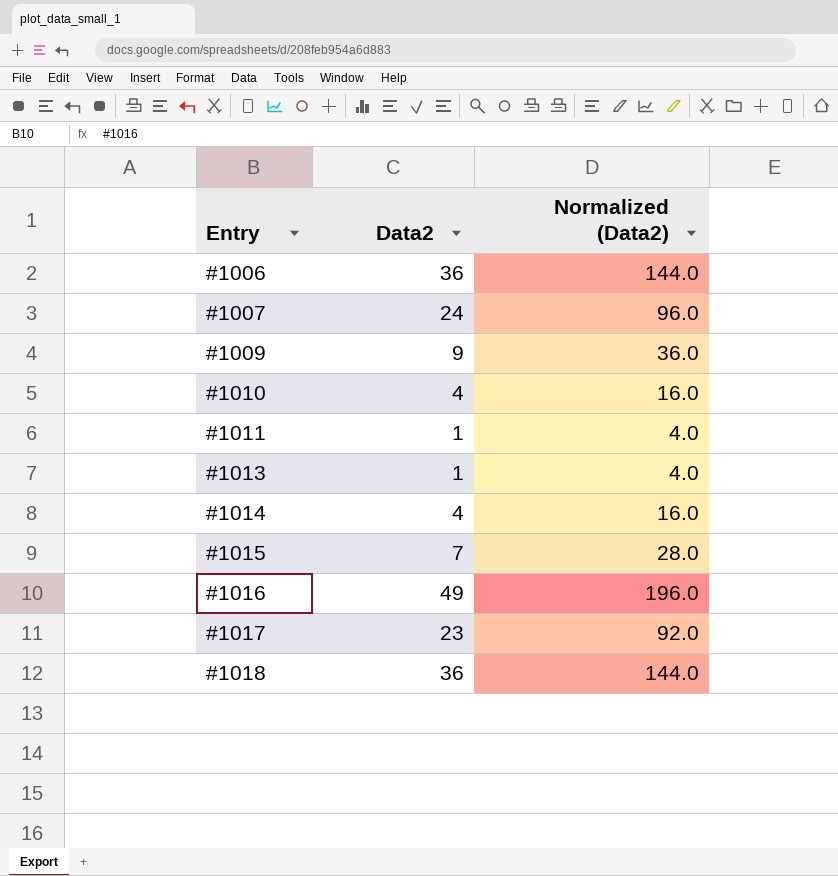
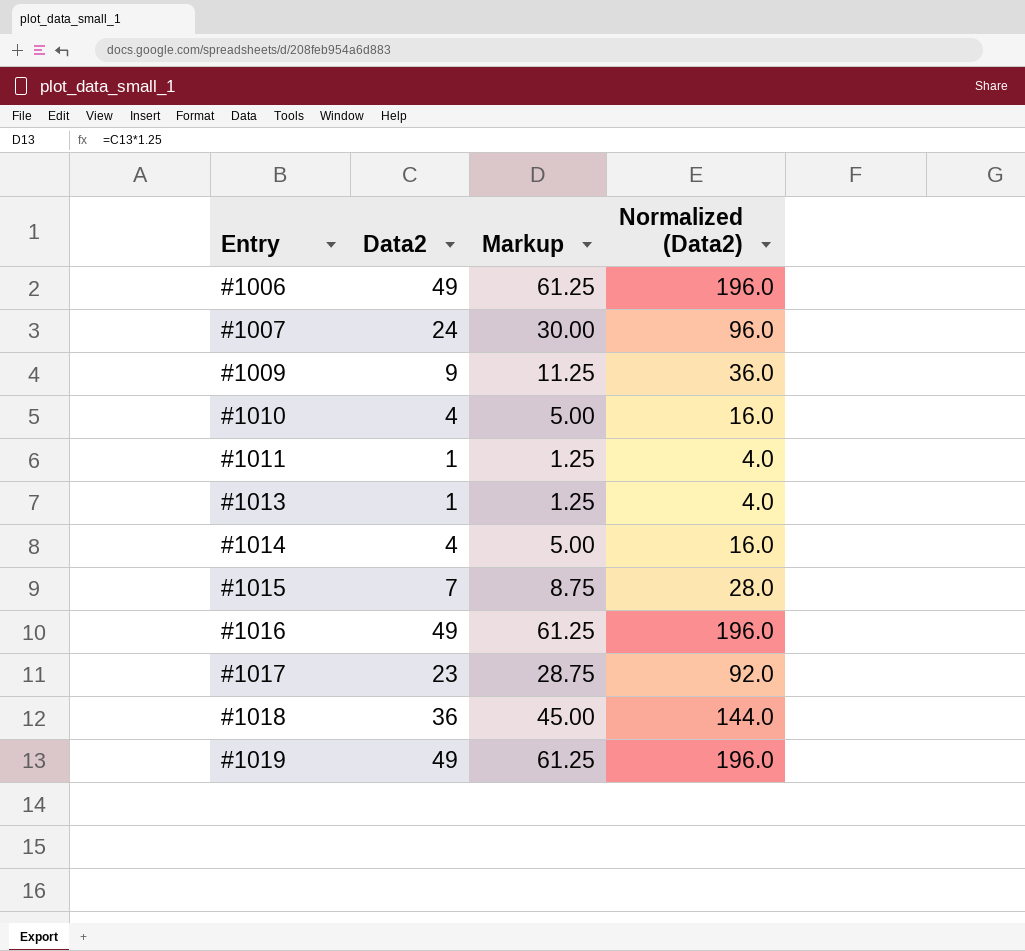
column Markup | formula: none -> [Data2] * 1.25
#1006 | Data2: 36 -> 49
#1006 | Normalized (Data2): 144.0 -> 196.0
row #1019: none -> 49 | 61.25 | 196.0

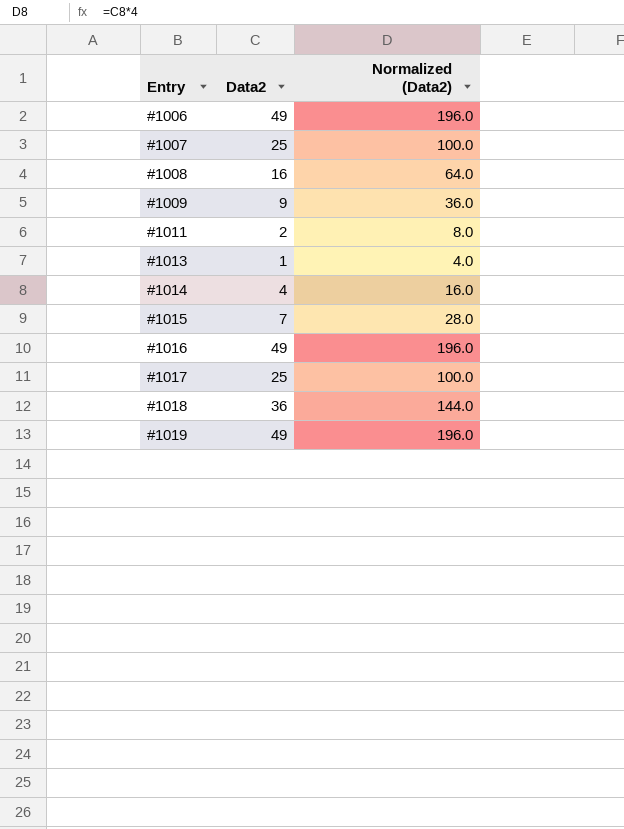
column Markup | formula: [Data2] * 1.25 -> none
row #1010: 4 | 5.00 | 16.0 -> none
#1007 | Data2: 24 -> 25
#1007 | Normalized (Data2): 96.0 -> 100.0
row #1008: none -> 16 | 64.0
#1011 | Data2: 1 -> 2
#1011 | Normalized (Data2): 4.0 -> 8.0
#1017 | Data2: 23 -> 25
#1017 | Normalized (Data2): 92.0 -> 100.0

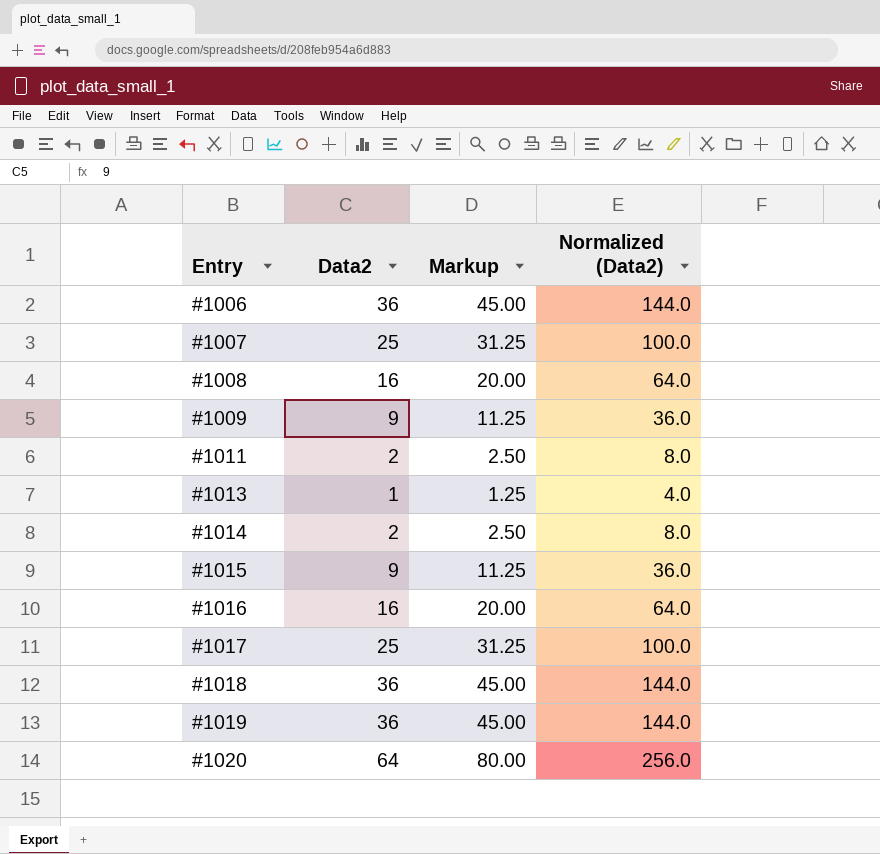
column Markup | formula: none -> [Data2] * 1.25
#1006 | Data2: 49 -> 36
#1006 | Normalized (Data2): 196.0 -> 144.0
#1014 | Data2: 4 -> 2
#1014 | Normalized (Data2): 16.0 -> 8.0
#1015 | Data2: 7 -> 9
#1015 | Normalized (Data2): 28.0 -> 36.0
#1016 | Data2: 49 -> 16
#1016 | Normalized (Data2): 196.0 -> 64.0
#1019 | Data2: 49 -> 36
#1019 | Normalized (Data2): 196.0 -> 144.0
row #1020: none -> 64 | 80.00 | 256.0

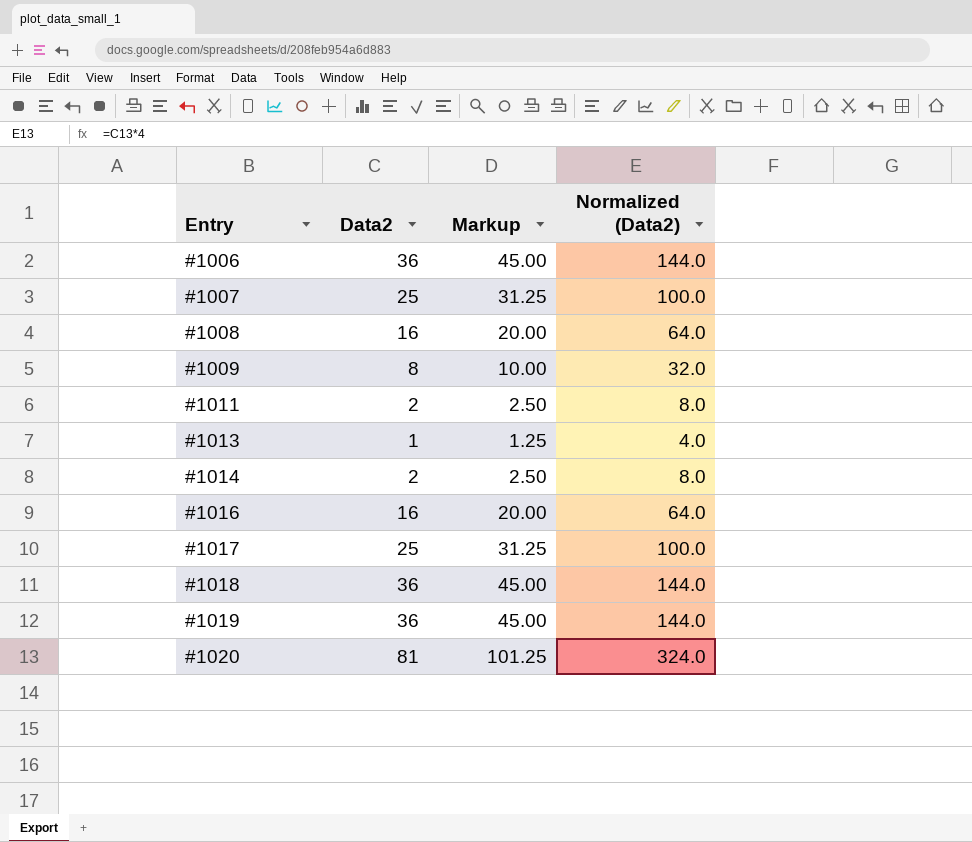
row #1015: 9 | 11.25 | 36.0 -> none
#1009 | Data2: 9 -> 8
#1009 | Markup: 11.25 -> 10.00
#1009 | Normalized (Data2): 36.0 -> 32.0
#1020 | Data2: 64 -> 81
#1020 | Markup: 80.00 -> 101.25
#1020 | Normalized (Data2): 256.0 -> 324.0

